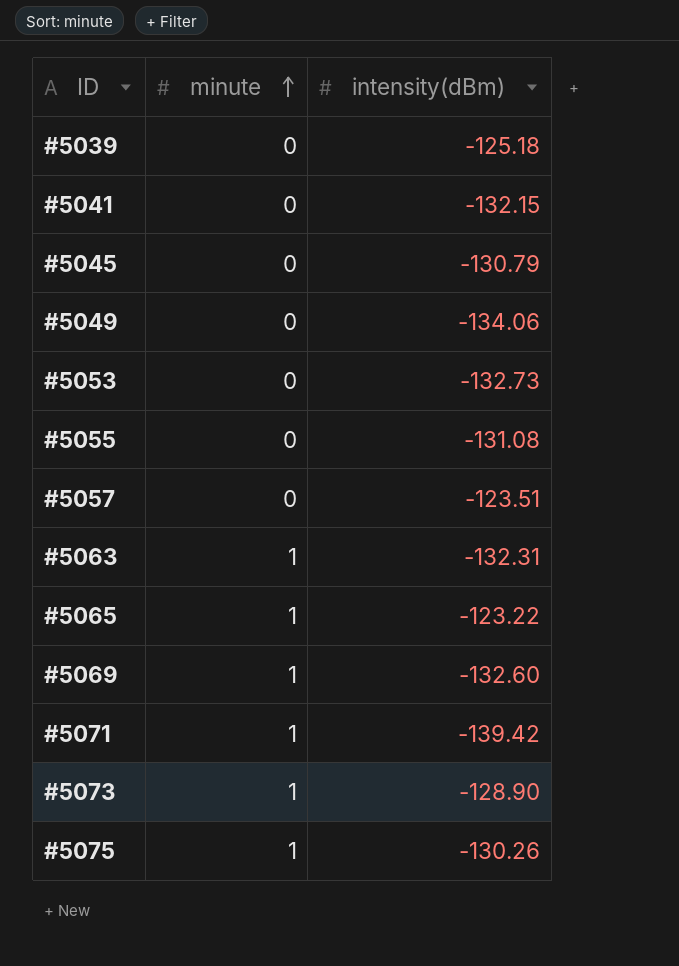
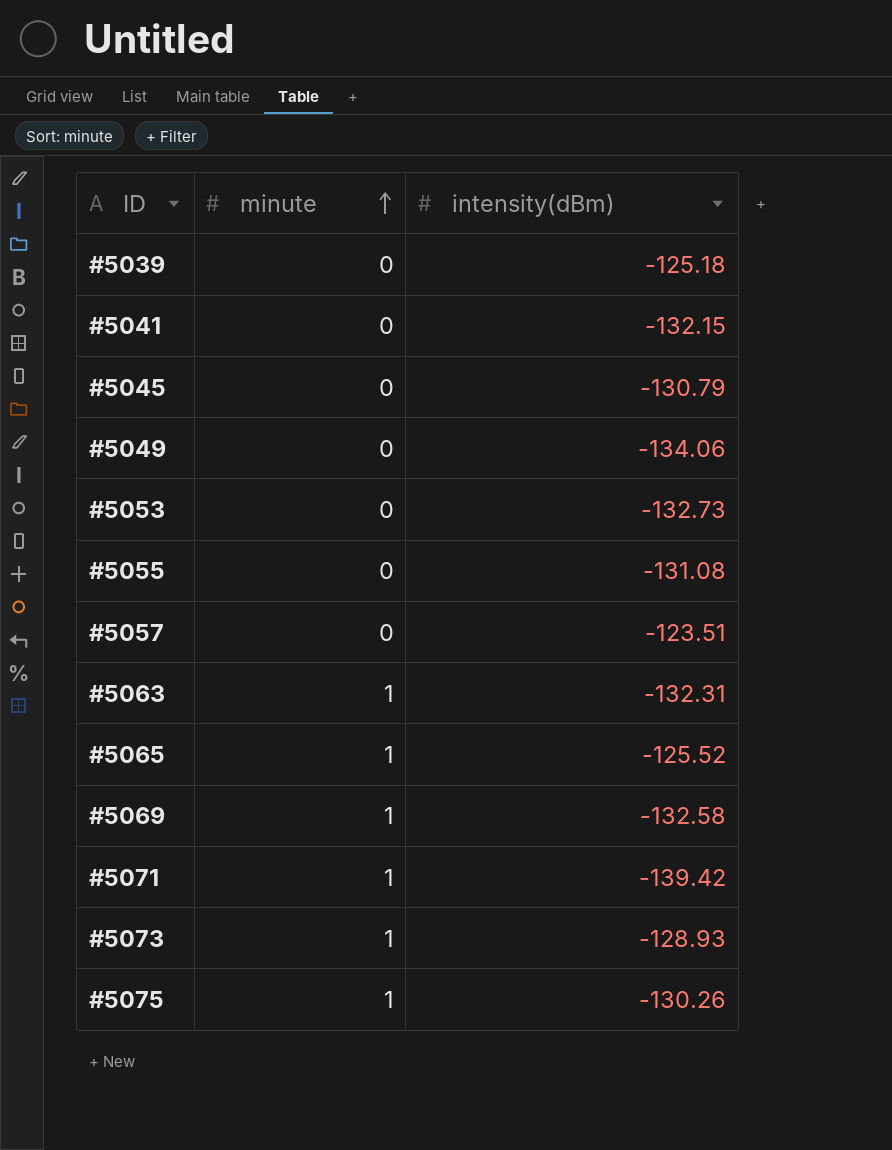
#5065 | intensity(dBm): -123.22 -> -125.52
#5069 | intensity(dBm): -132.60 -> -132.58
#5073 | intensity(dBm): -128.90 -> -128.93

